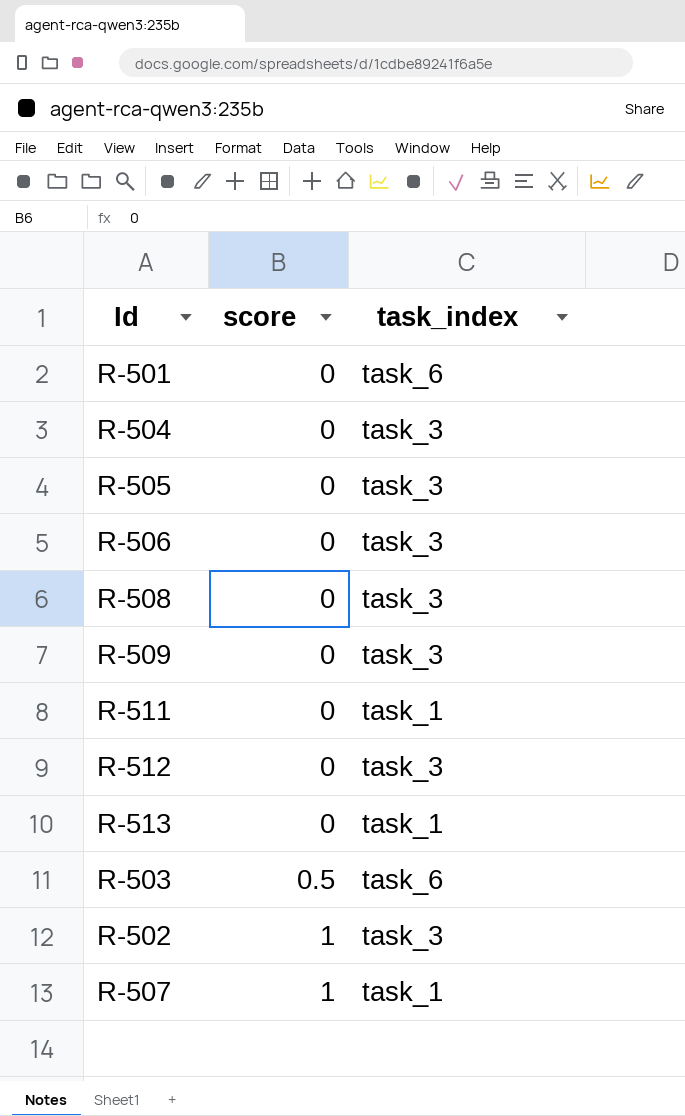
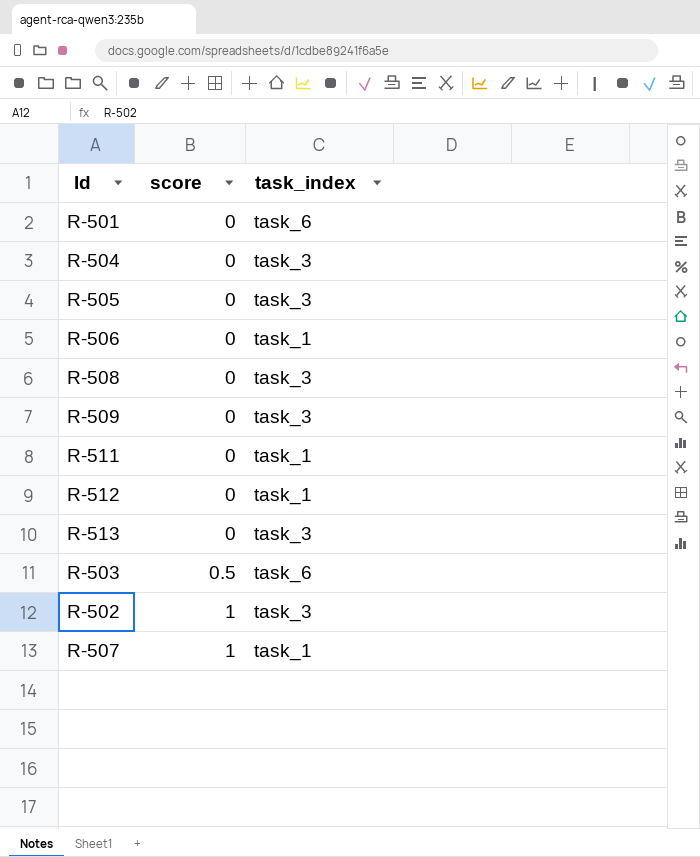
R-506 | task_index: task_3 -> task_1
R-512 | task_index: task_3 -> task_1
R-513 | task_index: task_1 -> task_3

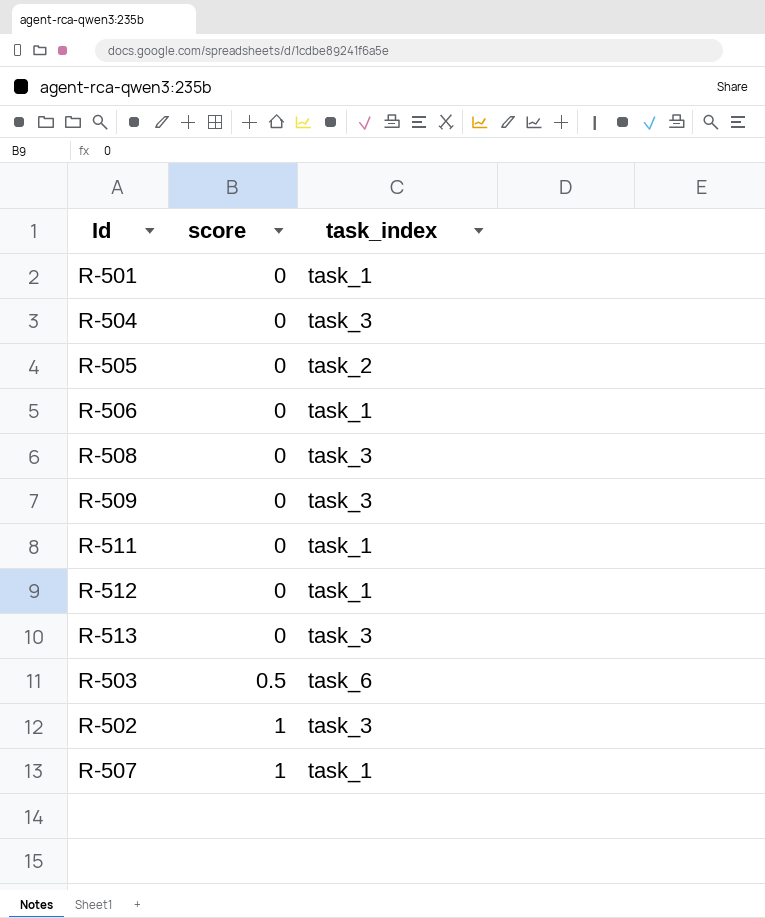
R-501 | task_index: task_6 -> task_1
R-505 | task_index: task_3 -> task_2

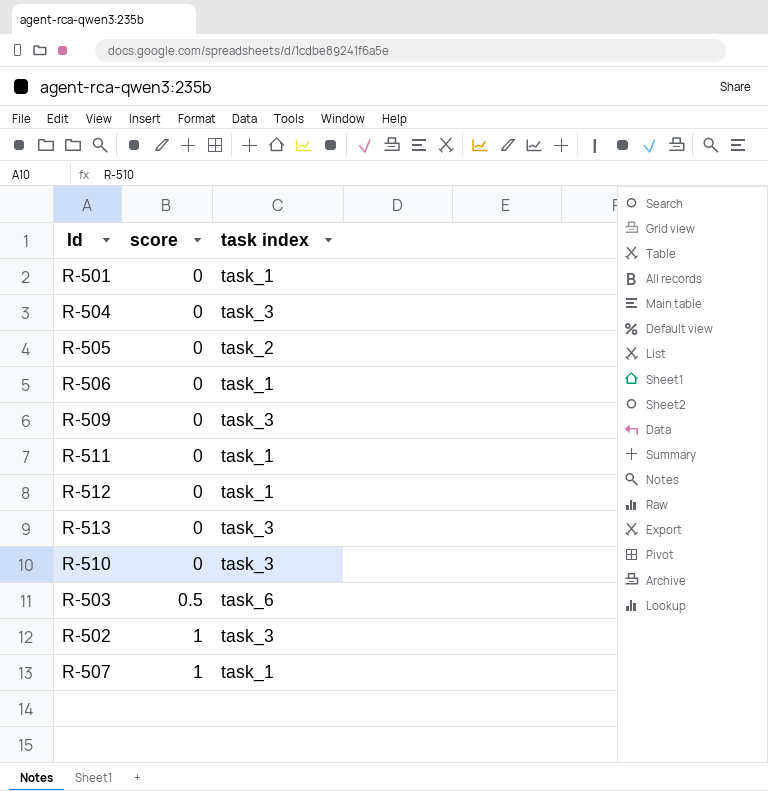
column name: task_index -> task index
row R-508: 0 | task_3 -> none
row R-510: none -> 0 | task_3

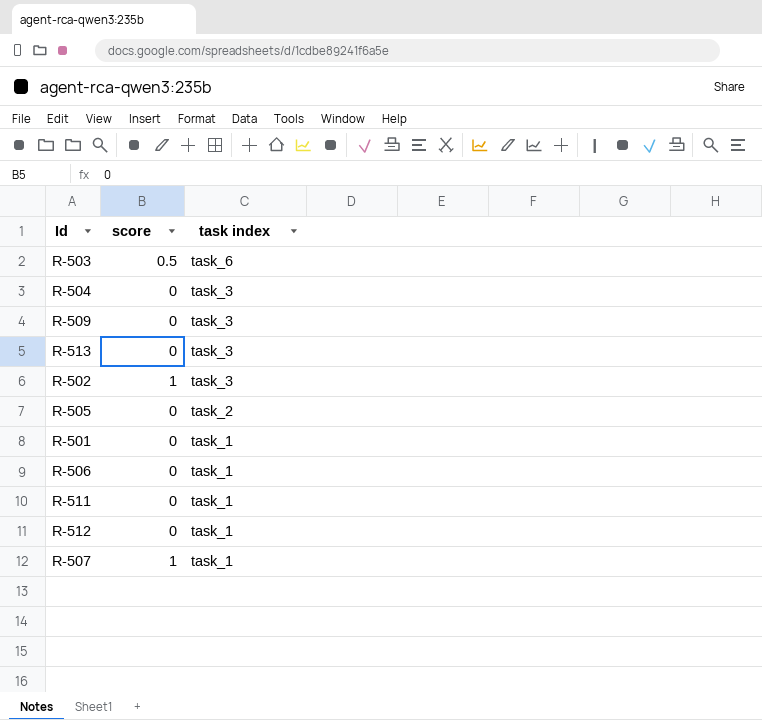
row order: score ascending -> task index descending
row R-510: 0 | task_3 -> none

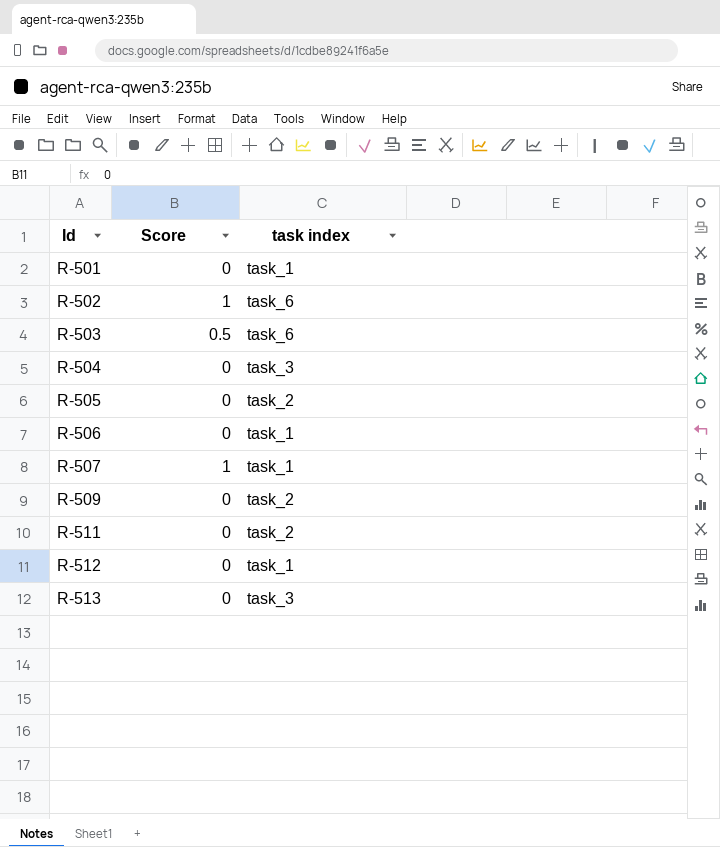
row order: task index descending -> Id ascending
column name: score -> Score
R-502 | task index: task_3 -> task_6
R-509 | task index: task_3 -> task_2
R-511 | task index: task_1 -> task_2

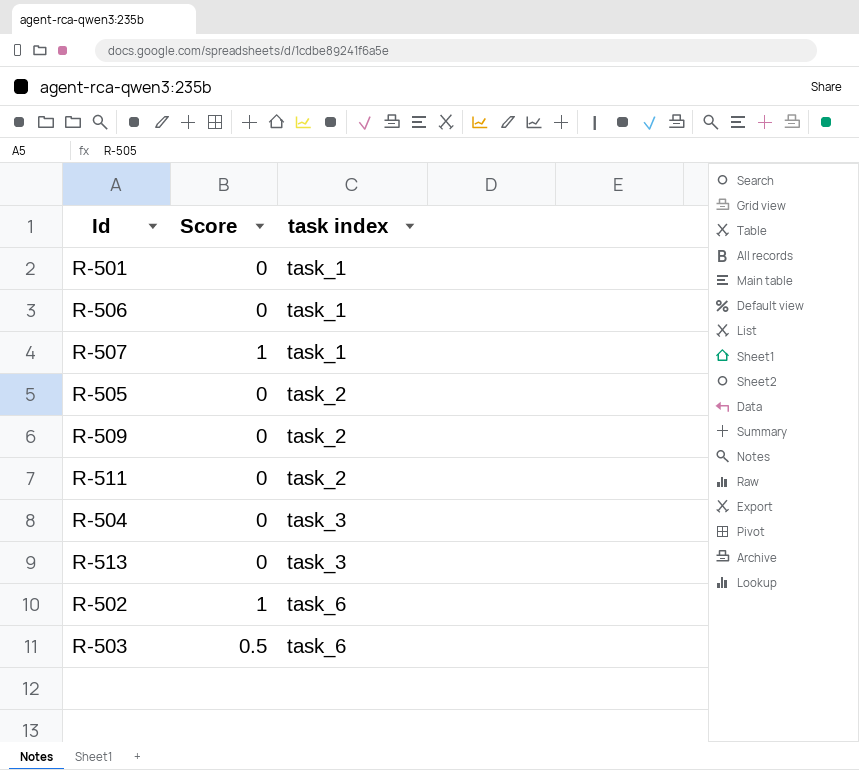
row order: Id ascending -> task index ascending
row R-512: 0 | task_1 -> none

